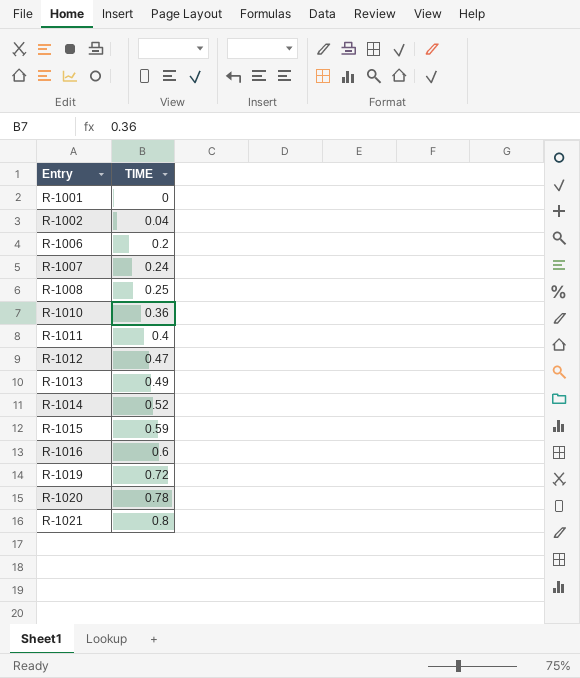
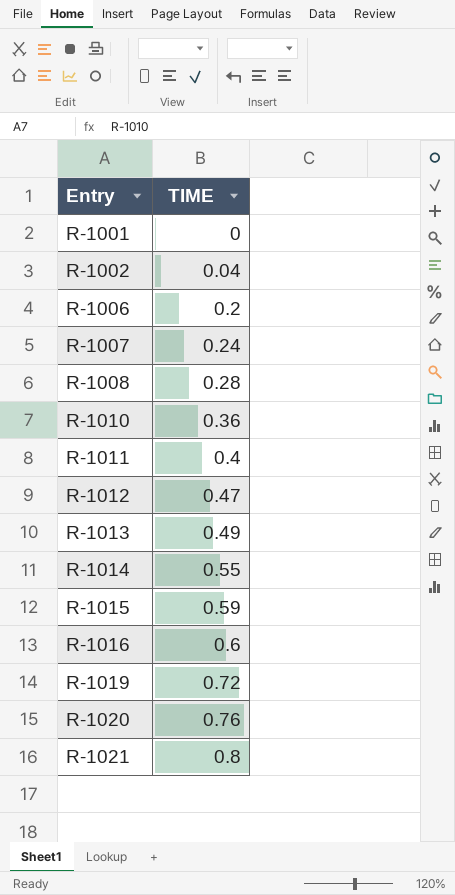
R-1008 | TIME: 0.25 -> 0.28
R-1014 | TIME: 0.52 -> 0.55
R-1020 | TIME: 0.78 -> 0.76

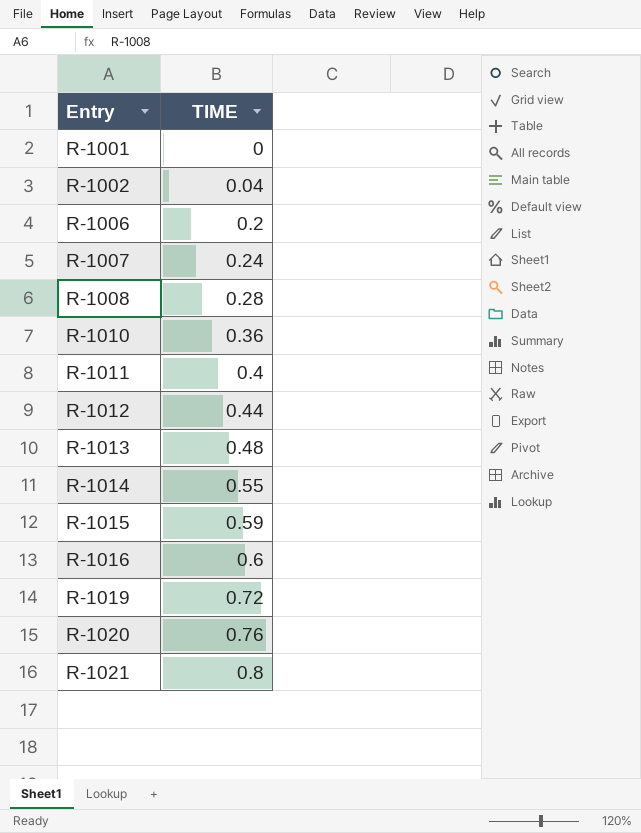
R-1012 | TIME: 0.47 -> 0.44
R-1013 | TIME: 0.49 -> 0.48

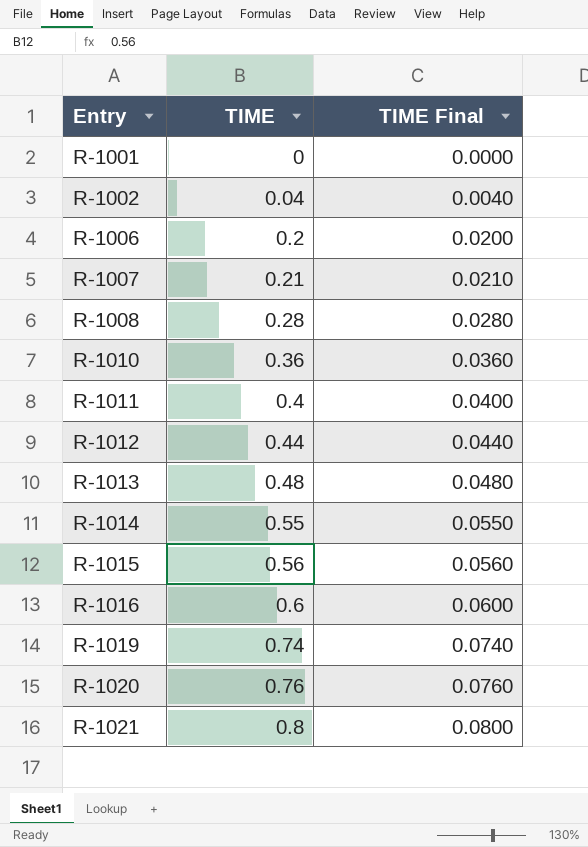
column TIME Final | formula: none -> [TIME] * 0.1
R-1007 | TIME: 0.24 -> 0.21
R-1015 | TIME: 0.59 -> 0.56
R-1019 | TIME: 0.72 -> 0.74

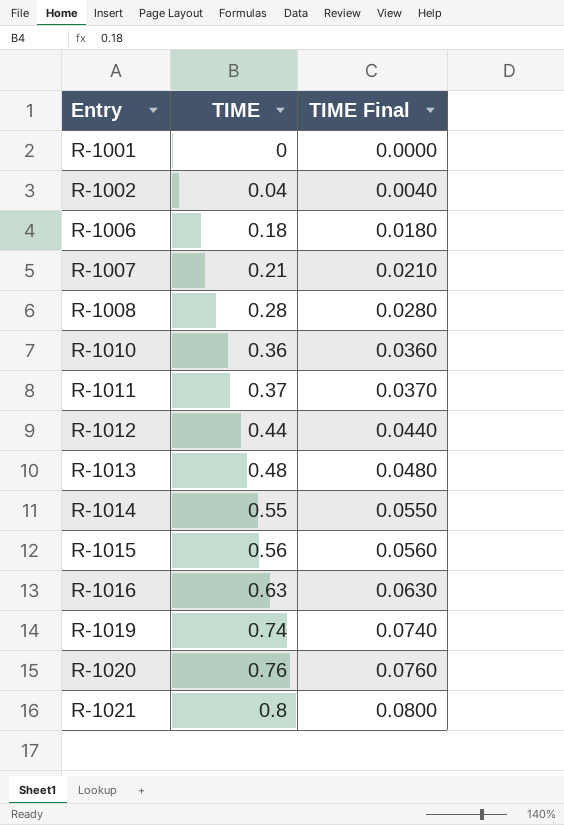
R-1006 | TIME: 0.2 -> 0.18
R-1006 | TIME Final: 0.0200 -> 0.0180
R-1011 | TIME: 0.4 -> 0.37
R-1011 | TIME Final: 0.0400 -> 0.0370
R-1016 | TIME: 0.6 -> 0.63
R-1016 | TIME Final: 0.0600 -> 0.0630

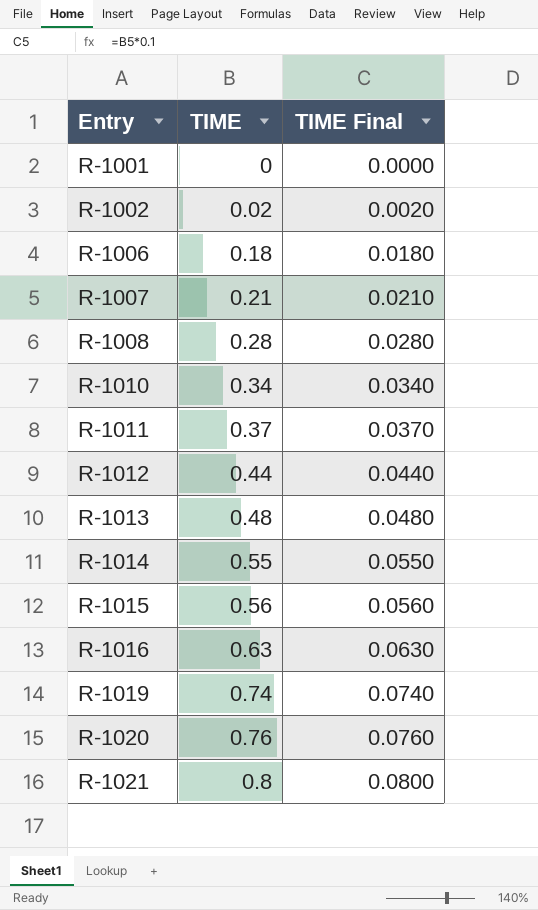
R-1002 | TIME: 0.04 -> 0.02
R-1002 | TIME Final: 0.0040 -> 0.0020
R-1010 | TIME: 0.36 -> 0.34
R-1010 | TIME Final: 0.0360 -> 0.0340

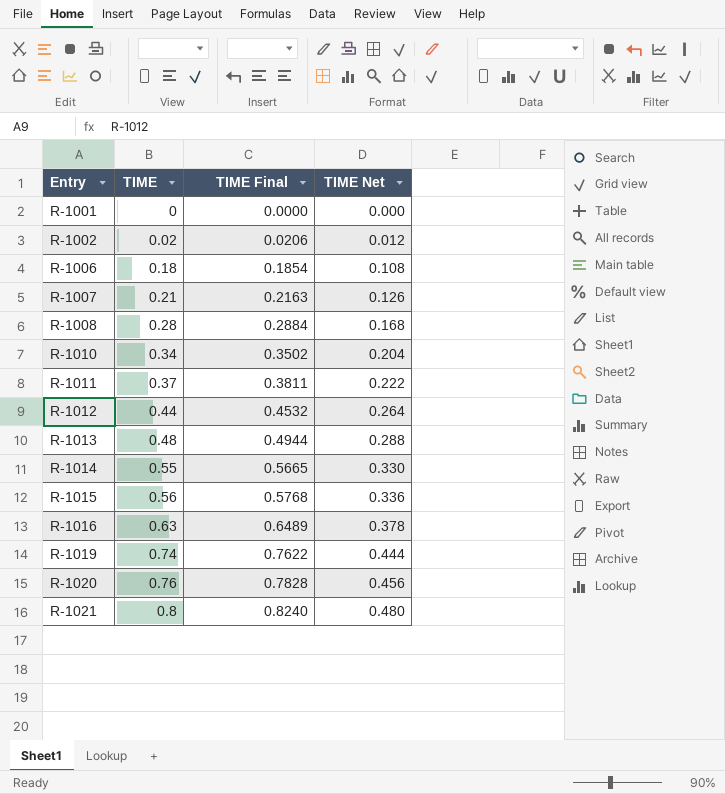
column TIME Final | formula: [TIME] * 0.1 -> [TIME] * 1.03
column TIME Net | formula: none -> [TIME] * 0.6

